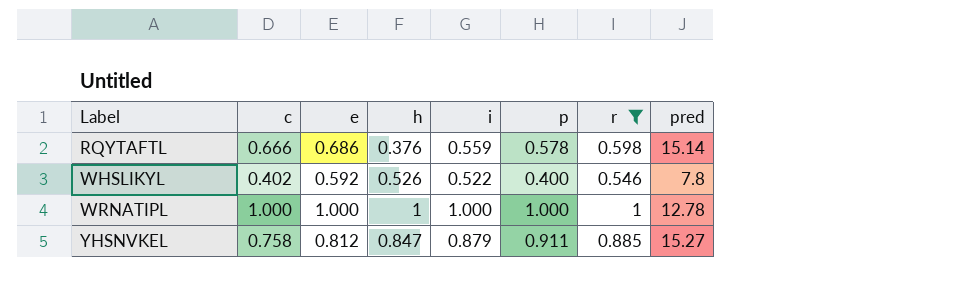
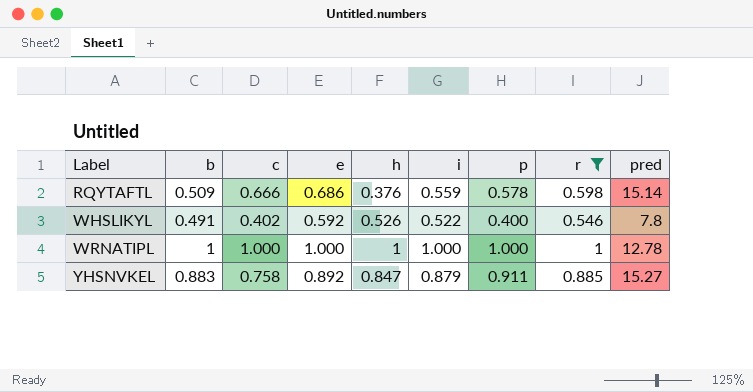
column b | position: none -> 2
YHSNVKEL | e: 0.812 -> 0.892

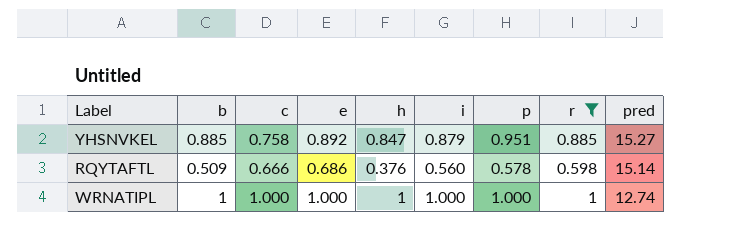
row order: Label ascending -> pred descending
row WHSLIKYL: 0.491 | 0.402 | 0.592 | 0.526 | 0.522 | 0.400 | 0.546 | 7.8 -> none
YHSNVKEL | b: 0.883 -> 0.885
YHSNVKEL | p: 0.911 -> 0.951
RQYTAFTL | i: 0.559 -> 0.560
WRNATIPL | pred: 12.78 -> 12.74

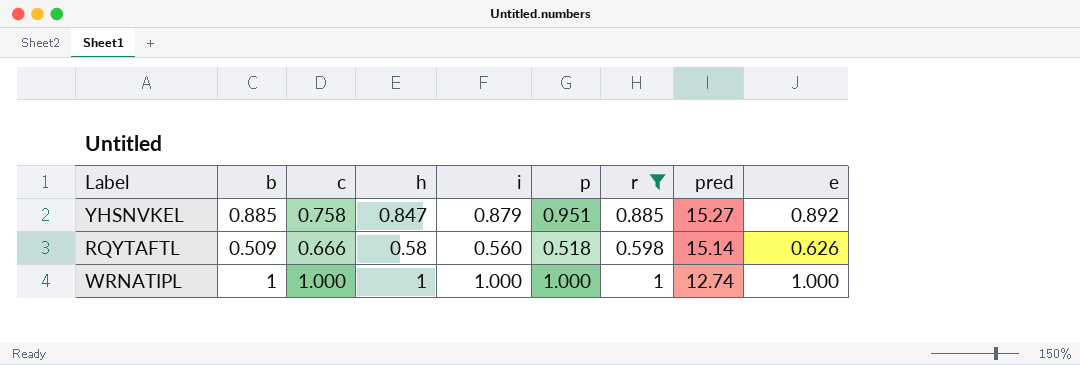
column e | position: 4 -> 9
RQYTAFTL | h: 0.376 -> 0.58
RQYTAFTL | p: 0.578 -> 0.518
RQYTAFTL | e: 0.686 -> 0.626

